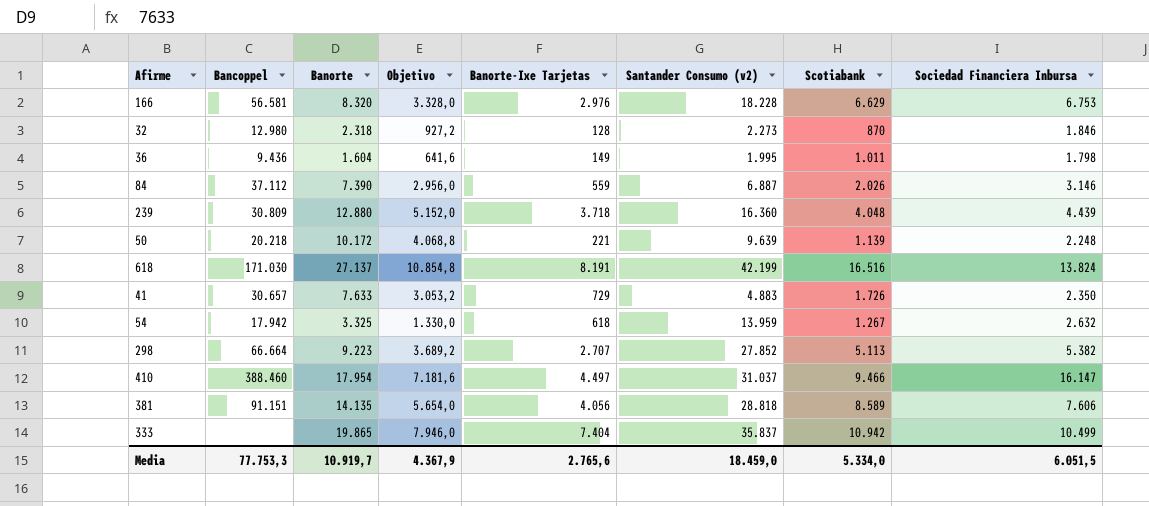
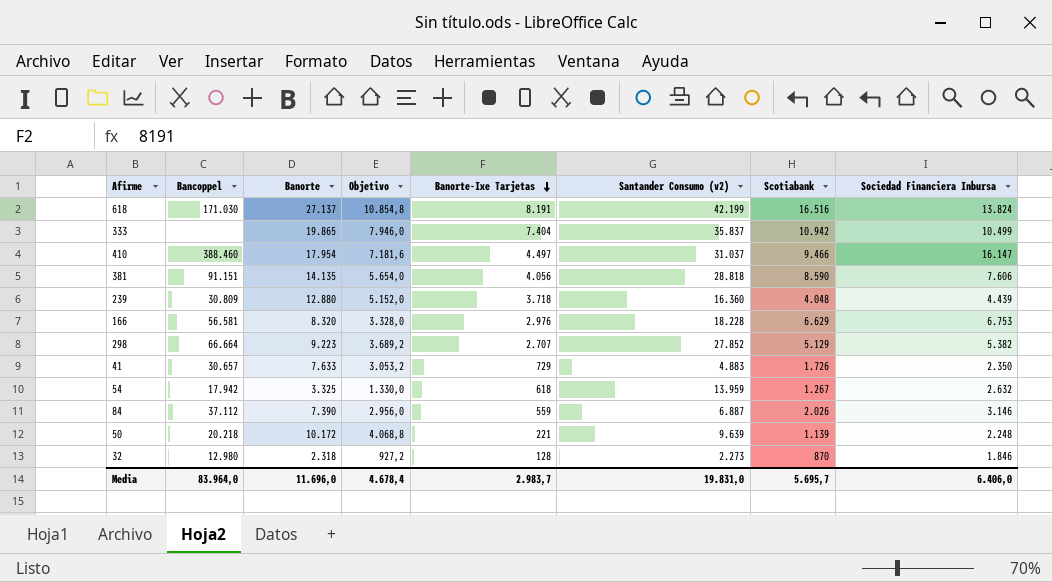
row order: none -> Banorte-Ixe Tarjetas descending
row 36: 9.436 | 1.604 | 641,6 | 149 | 1.995 | 1.011 | 1.798 -> none
381 | Scotiabank: 8.589 -> 8.590
298 | Scotiabank: 5.113 -> 5.129
Media | Bancoppel: 77.753,3 -> 83.964,0
Media | Banorte: 10.919,7 -> 11.696,0
Media | Objetivo: 4.367,9 -> 4.678,4
Media | Banorte-Ixe Tarjetas: 2.765,6 -> 2.983,7
Media | Santander Consumo (v2): 18.459,0 -> 19.831,0
Media | Scotiabank: 5.334,0 -> 5.695,7
Media | Sociedad Financiera Inbursa: 6.051,5 -> 6.406,0

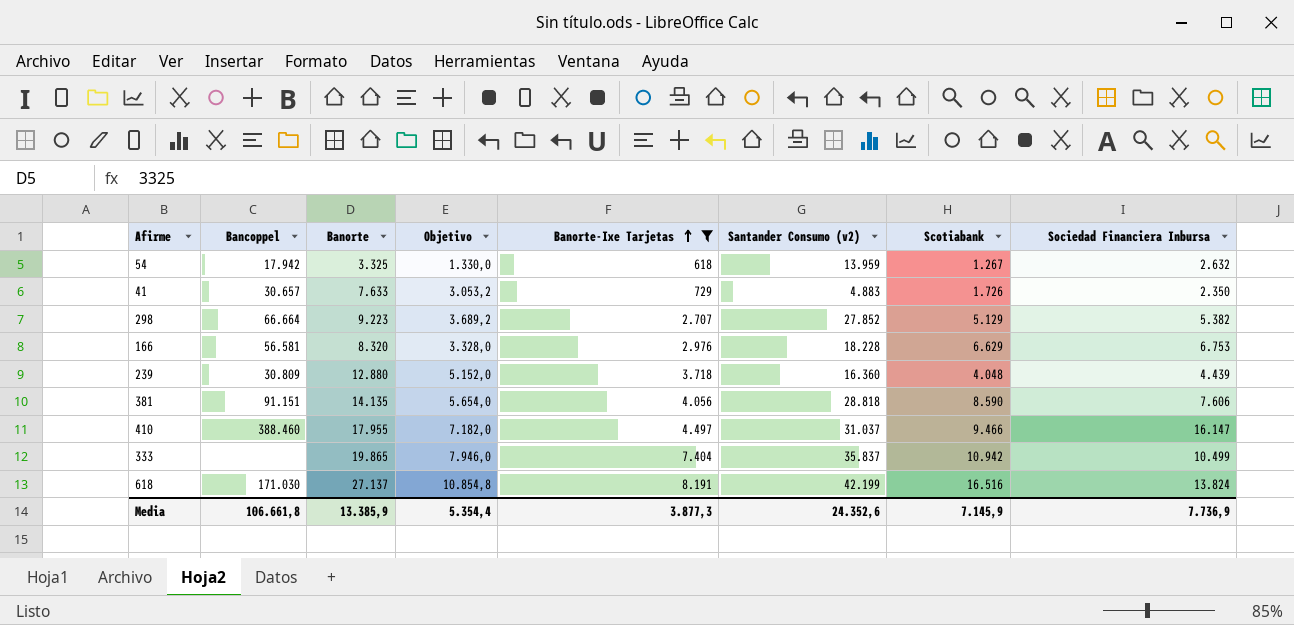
filter: none -> Banorte-Ixe Tarjetas >= 618
row order: Banorte-Ixe Tarjetas descending -> Banorte-Ixe Tarjetas ascending
410 | Banorte: 17.954 -> 17.955
410 | Objetivo: 7.181,6 -> 7.182,0
Media | Bancoppel: 83.964,0 -> 106.661,8
Media | Banorte: 11.696,0 -> 13.385,9
Media | Objetivo: 4.678,4 -> 5.354,4
Media | Banorte-Ixe Tarjetas: 2.983,7 -> 3.877,3
Media | Santander Consumo (v2): 19.831,0 -> 24.352,6
Media | Scotiabank: 5.695,7 -> 7.145,9
Media | Sociedad Financiera Inbursa: 6.406,0 -> 7.736,9

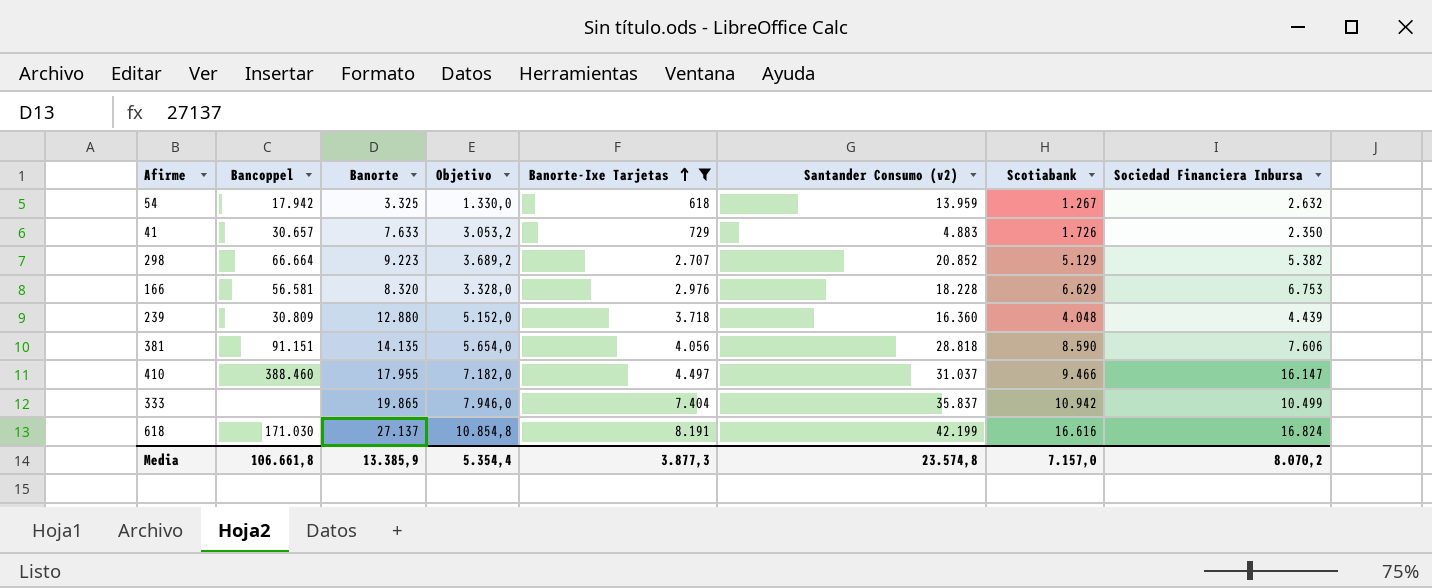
298 | Santander Consumo (v2): 27.852 -> 20.852
618 | Scotiabank: 16.516 -> 16.616
618 | Sociedad Financiera Inbursa: 13.824 -> 16.824
Media | Santander Consumo (v2): 24.352,6 -> 23.574,8
Media | Scotiabank: 7.145,9 -> 7.157,0
Media | Sociedad Financiera Inbursa: 7.736,9 -> 8.070,2

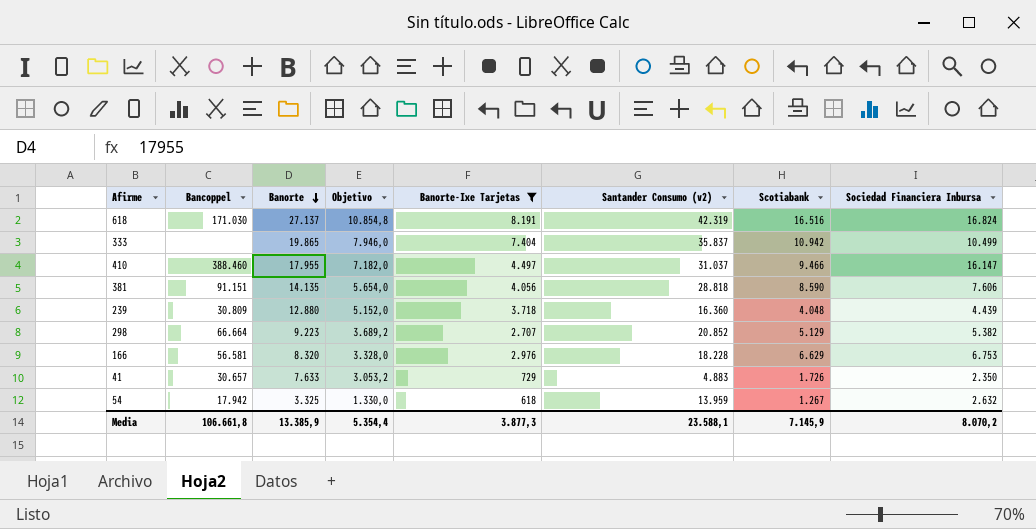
row order: Banorte-Ixe Tarjetas ascending -> Banorte descending
618 | Santander Consumo (v2): 42.199 -> 42.319
618 | Scotiabank: 16.616 -> 16.516
Media | Santander Consumo (v2): 23.574,8 -> 23.588,1
Media | Scotiabank: 7.157,0 -> 7.145,9

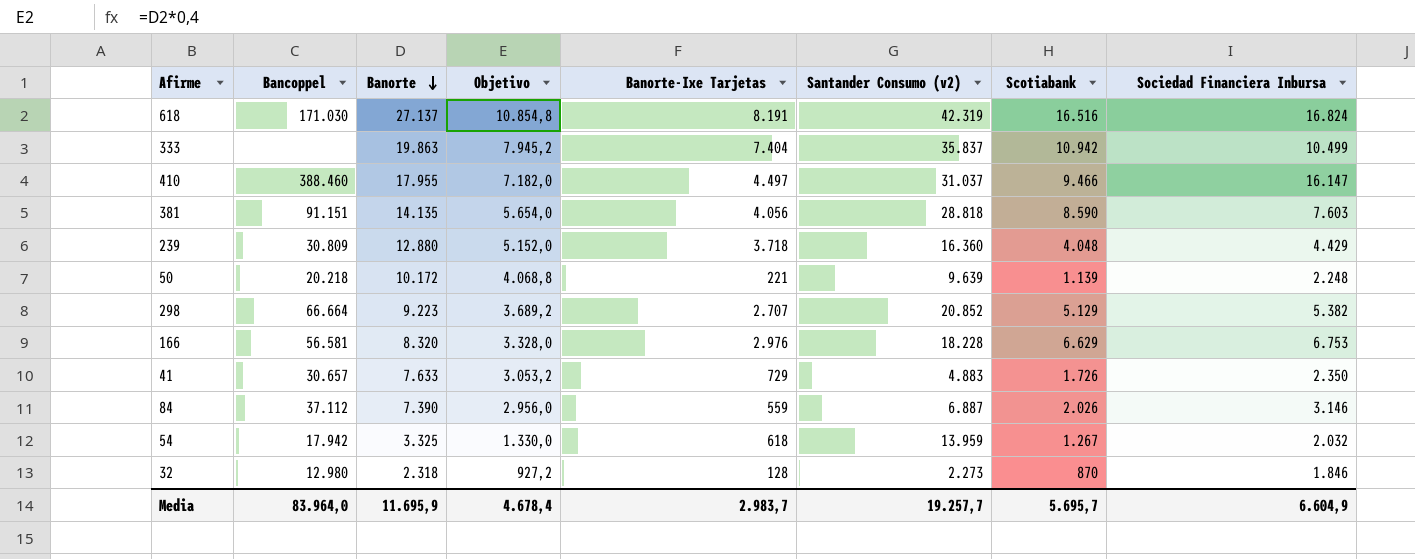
filter: Banorte-Ixe Tarjetas >= 618 -> none
333 | Banorte: 19.865 -> 19.863
333 | Objetivo: 7.946,0 -> 7.945,2
381 | Sociedad Financiera Inbursa: 7.606 -> 7.603
239 | Sociedad Financiera Inbursa: 4.439 -> 4.429
54 | Sociedad Financiera Inbursa: 2.632 -> 2.032
Media | Bancoppel: 106.661,8 -> 83.964,0
Media | Banorte: 13.385,9 -> 11.695,9
Media | Objetivo: 5.354,4 -> 4.678,4
Media | Banorte-Ixe Tarjetas: 3.877,3 -> 2.983,7
Media | Santander Consumo (v2): 23.588,1 -> 19.257,7
Media | Scotiabank: 7.145,9 -> 5.695,7
Media | Sociedad Financiera Inbursa: 8.070,2 -> 6.604,9

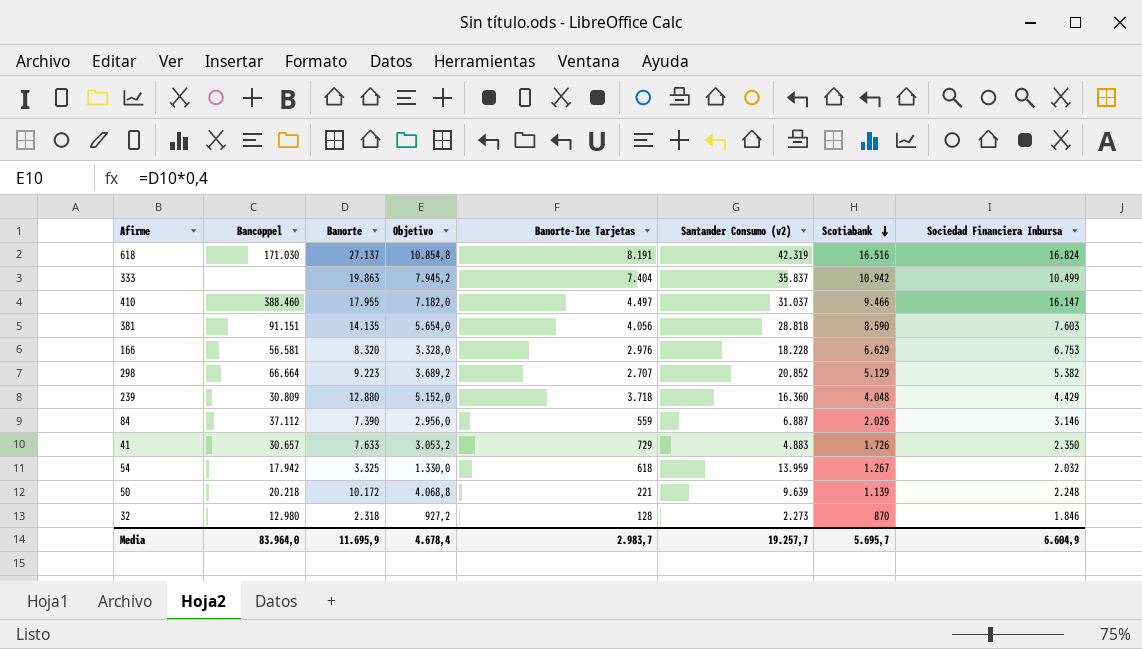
row order: Banorte descending -> Scotiabank descending

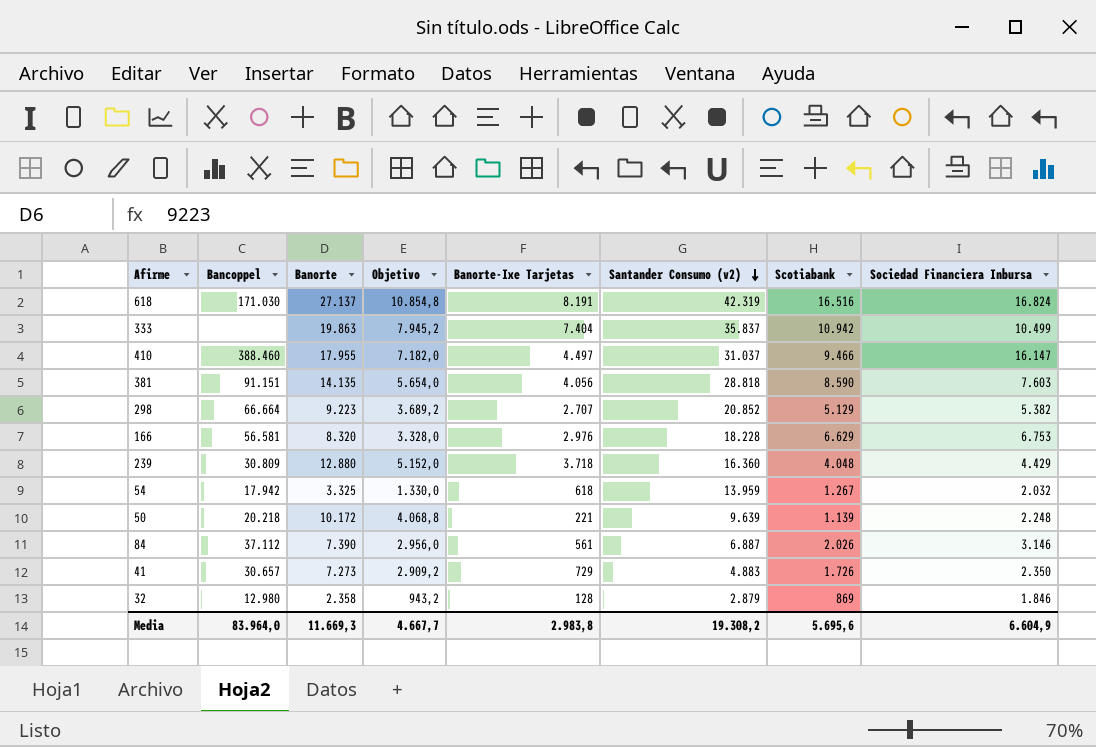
row order: Scotiabank descending -> Santander Consumo (v2) descending
84 | Banorte-Ixe Tarjetas: 559 -> 561
41 | Banorte: 7.633 -> 7.273
41 | Objetivo: 3.053,2 -> 2.909,2
32 | Banorte: 2.318 -> 2.358
32 | Objetivo: 927,2 -> 943,2
32 | Santander Consumo (v2): 2.273 -> 2.879
32 | Scotiabank: 870 -> 869
Media | Banorte: 11.695,9 -> 11.669,3
Media | Objetivo: 4.678,4 -> 4.667,7
Media | Banorte-Ixe Tarjetas: 2.983,7 -> 2.983,8
Media | Santander Consumo (v2): 19.257,7 -> 19.308,2
Media | Scotiabank: 5.695,7 -> 5.695,6

